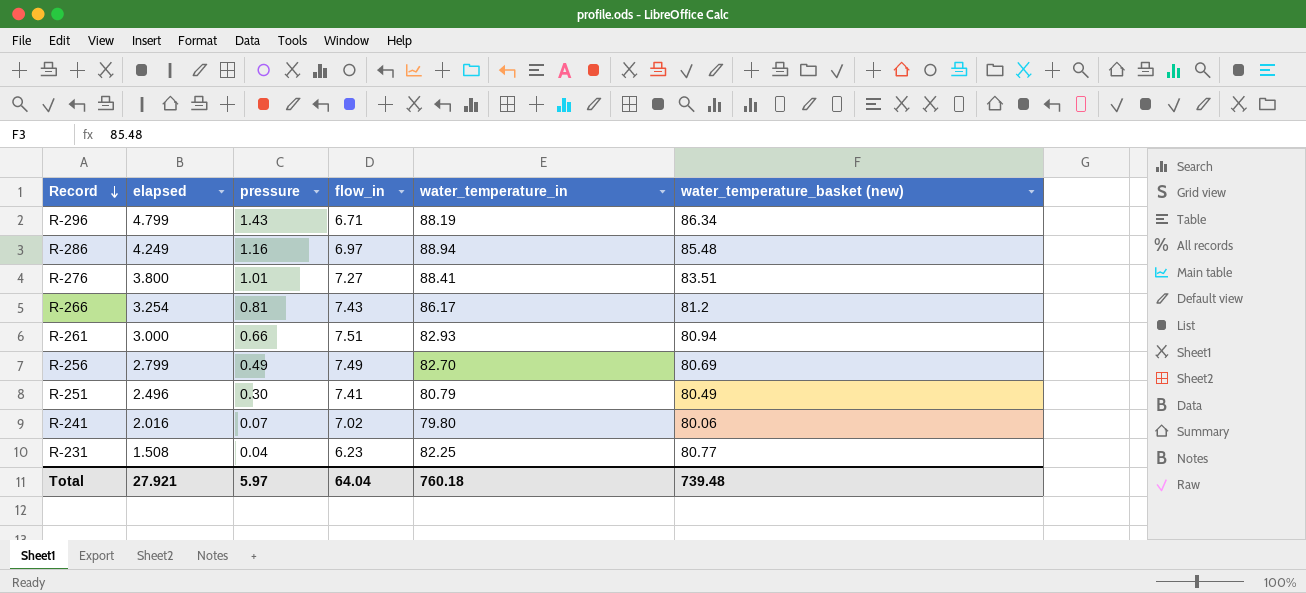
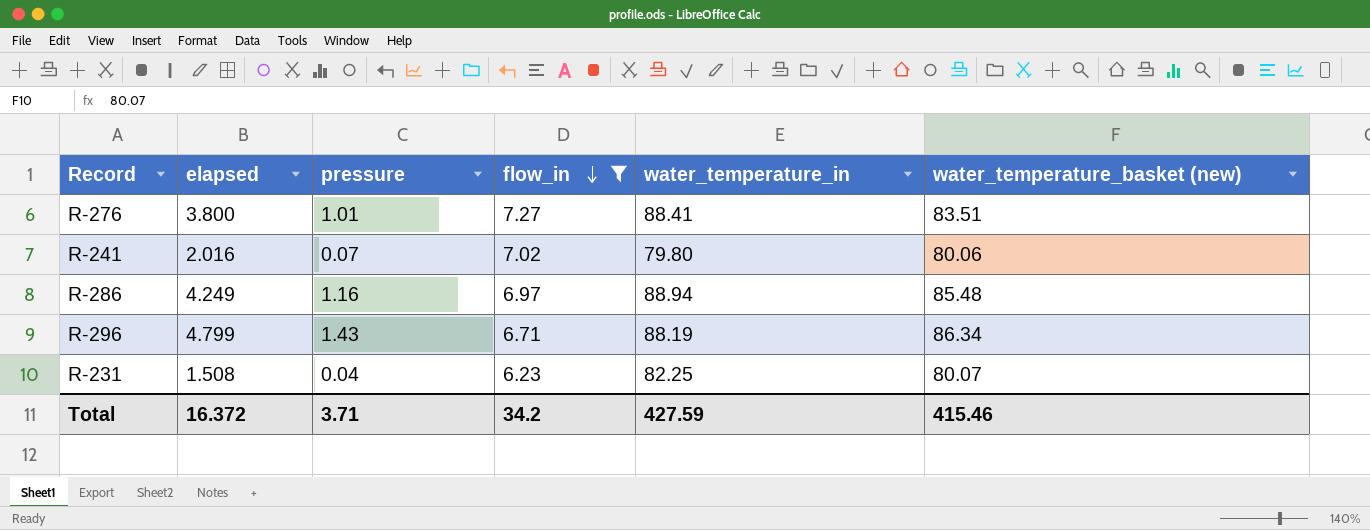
filter: none -> flow_in <= 7.27
row order: Record descending -> flow_in descending
R-231 | water_temperature_basket (new): 80.77 -> 80.07
Total | elapsed: 27.921 -> 16.372
Total | pressure: 5.97 -> 3.71
Total | flow_in: 64.04 -> 34.2
Total | water_temperature_in: 760.18 -> 427.59
Total | water_temperature_basket (new): 739.48 -> 415.46

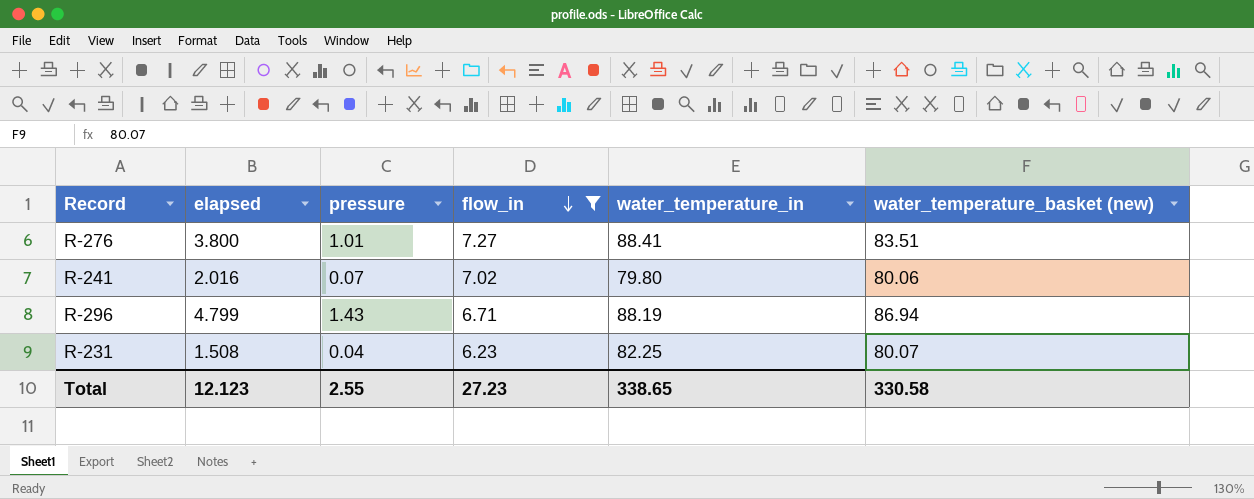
row R-286: 4.249 | 1.16 | 6.97 | 88.94 | 85.48 -> none
R-296 | water_temperature_basket (new): 86.34 -> 86.94
Total | elapsed: 16.372 -> 12.123
Total | pressure: 3.71 -> 2.55
Total | flow_in: 34.2 -> 27.23
Total | water_temperature_in: 427.59 -> 338.65
Total | water_temperature_basket (new): 415.46 -> 330.58

